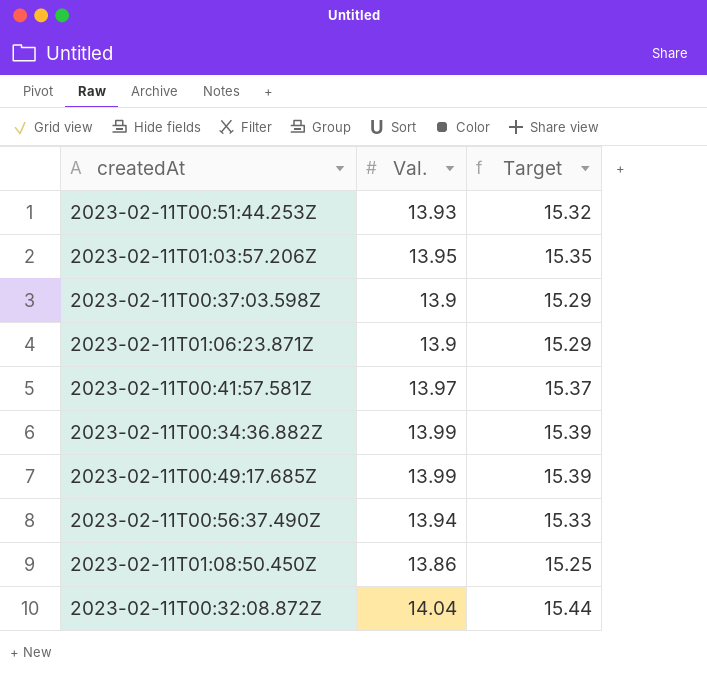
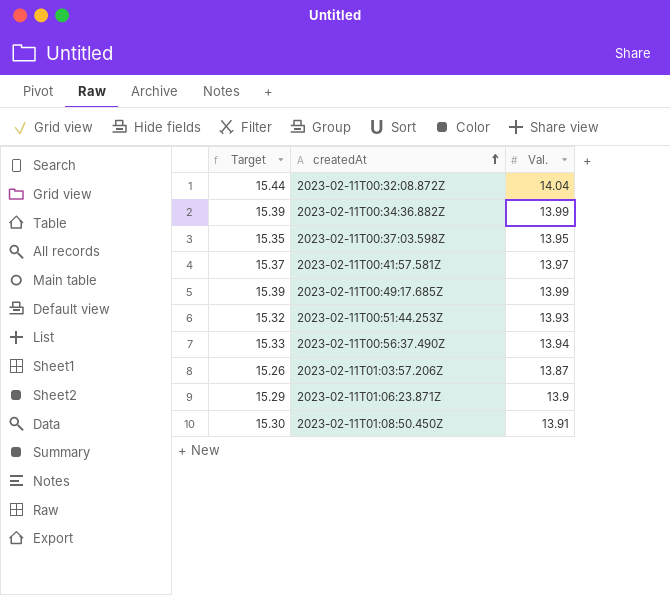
row order: none -> createdAt ascending
column Target | position: 3 -> 1
2023-02-11T00:37:03.598Z | Target: 15.29 -> 15.35
2023-02-11T00:37:03.598Z | Val.: 13.9 -> 13.95
2023-02-11T01:03:57.206Z | Target: 15.35 -> 15.26
2023-02-11T01:03:57.206Z | Val.: 13.95 -> 13.87
2023-02-11T01:08:50.450Z | Target: 15.25 -> 15.30
2023-02-11T01:08:50.450Z | Val.: 13.86 -> 13.91

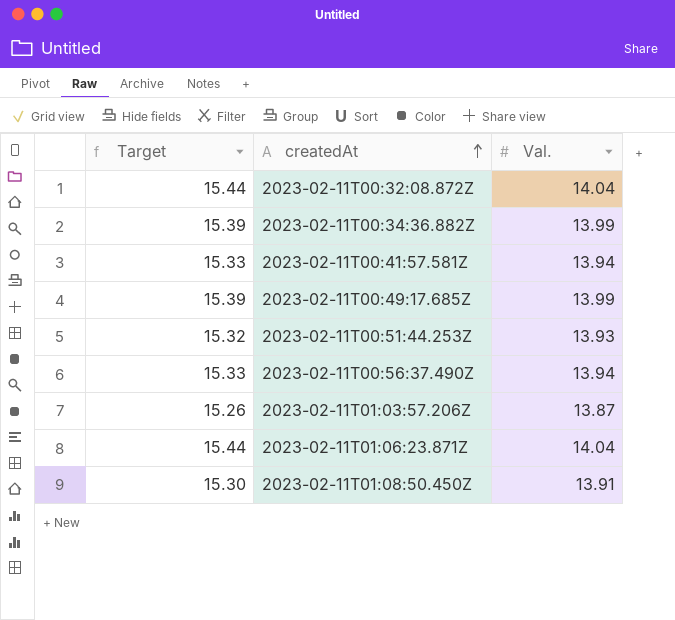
row 2023-02-11T00:37:03.598Z: 15.35 | 13.95 -> none
2023-02-11T00:41:57.581Z | Target: 15.37 -> 15.33
2023-02-11T00:41:57.581Z | Val.: 13.97 -> 13.94
2023-02-11T01:06:23.871Z | Target: 15.29 -> 15.44
2023-02-11T01:06:23.871Z | Val.: 13.9 -> 14.04

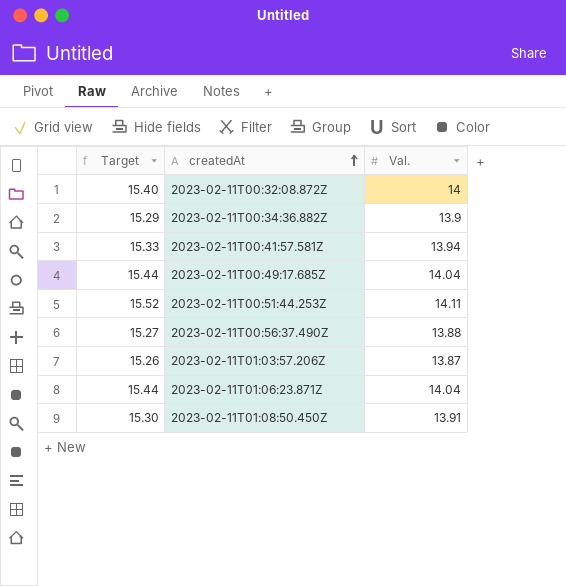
2023-02-11T00:32:08.872Z | Target: 15.44 -> 15.40
2023-02-11T00:32:08.872Z | Val.: 14.04 -> 14
2023-02-11T00:34:36.882Z | Target: 15.39 -> 15.29
2023-02-11T00:34:36.882Z | Val.: 13.99 -> 13.9
2023-02-11T00:49:17.685Z | Target: 15.39 -> 15.44
2023-02-11T00:49:17.685Z | Val.: 13.99 -> 14.04
2023-02-11T00:51:44.253Z | Target: 15.32 -> 15.52
2023-02-11T00:51:44.253Z | Val.: 13.93 -> 14.11
2023-02-11T00:56:37.490Z | Target: 15.33 -> 15.27
2023-02-11T00:56:37.490Z | Val.: 13.94 -> 13.88

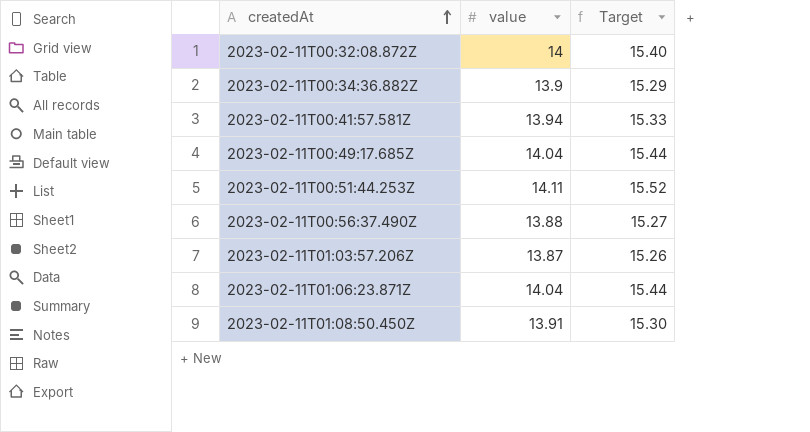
column name: Val. -> value
column Target | position: 1 -> 3

